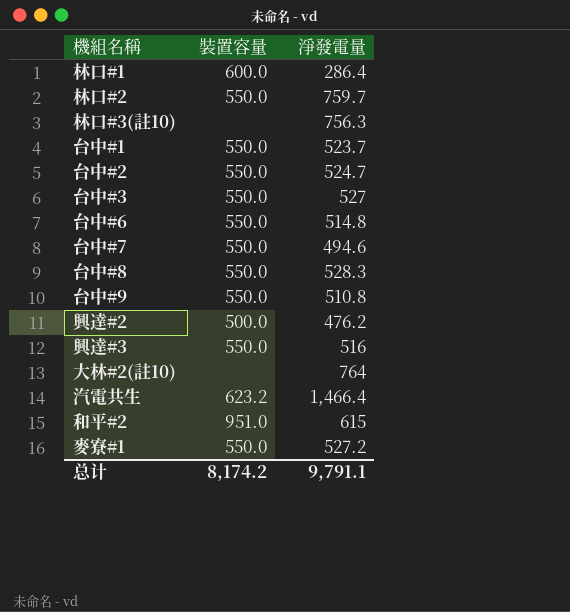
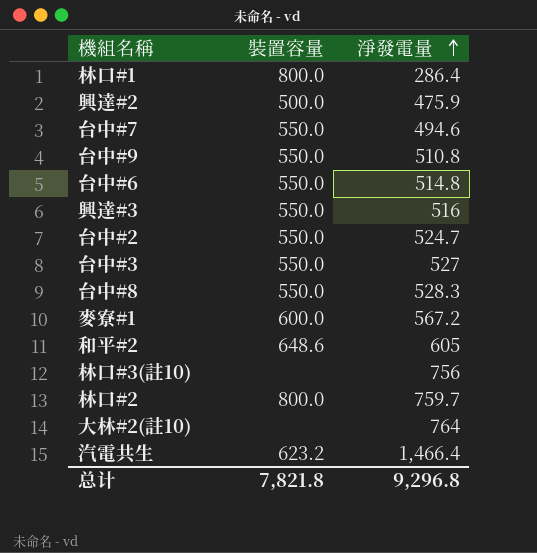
row order: none -> 淨發電量 ascending
row 台中#1: 550.0 | 523.7 -> none
林口#1 | 裝置容量: 600.0 -> 800.0
興達#2 | 淨發電量: 476.2 -> 475.9
麥寮#1 | 裝置容量: 550.0 -> 600.0
麥寮#1 | 淨發電量: 527.2 -> 567.2
和平#2 | 裝置容量: 951.0 -> 648.6
和平#2 | 淨發電量: 615 -> 605
林口#3(註10) | 淨發電量: 756.3 -> 756
林口#2 | 裝置容量: 550.0 -> 800.0
总计 | 裝置容量: 8,174.2 -> 7,821.8
总计 | 淨發電量: 9,791.1 -> 9,296.8

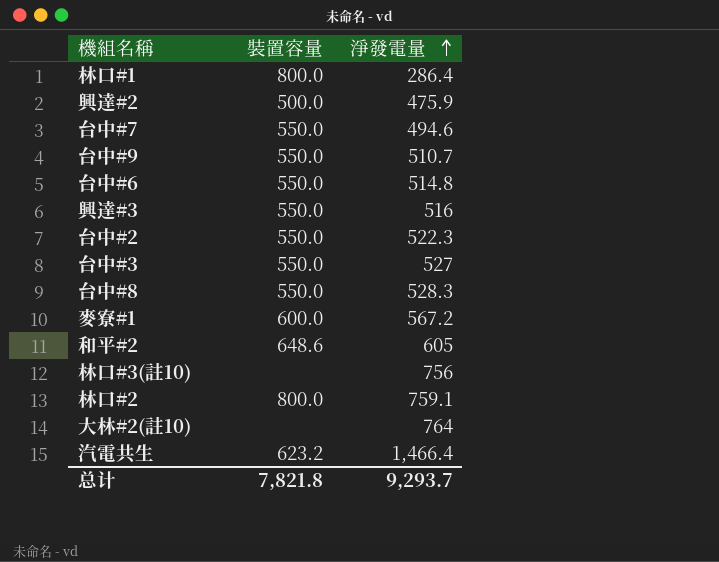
台中#9 | 淨發電量: 510.8 -> 510.7
台中#2 | 淨發電量: 524.7 -> 522.3
林口#2 | 淨發電量: 759.7 -> 759.1
总计 | 淨發電量: 9,296.8 -> 9,293.7

